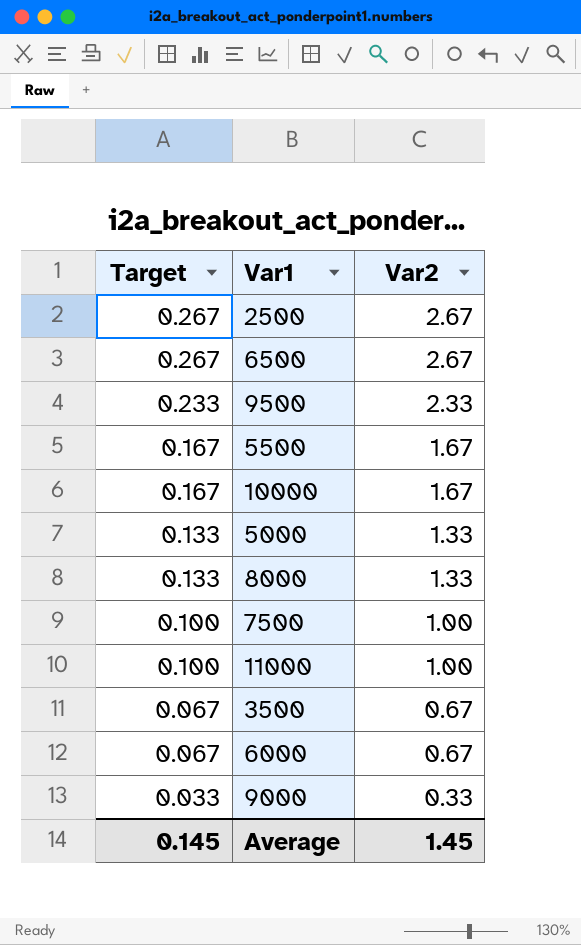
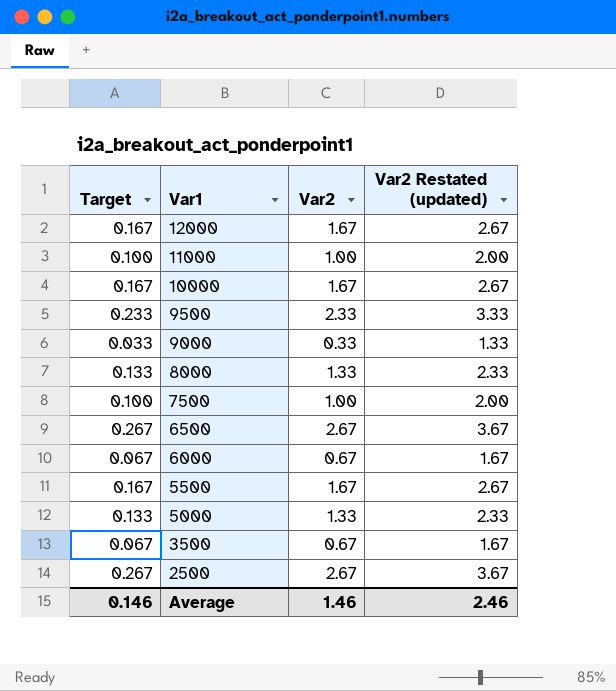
row order: Target descending -> Var1 descending
column Var2 Restated (updated) | formula: none -> [Var2] + 1
row 12000: none -> 0.167 | 1.67 | 2.67
Average | Target: 0.145 -> 0.146
Average | Var2: 1.45 -> 1.46

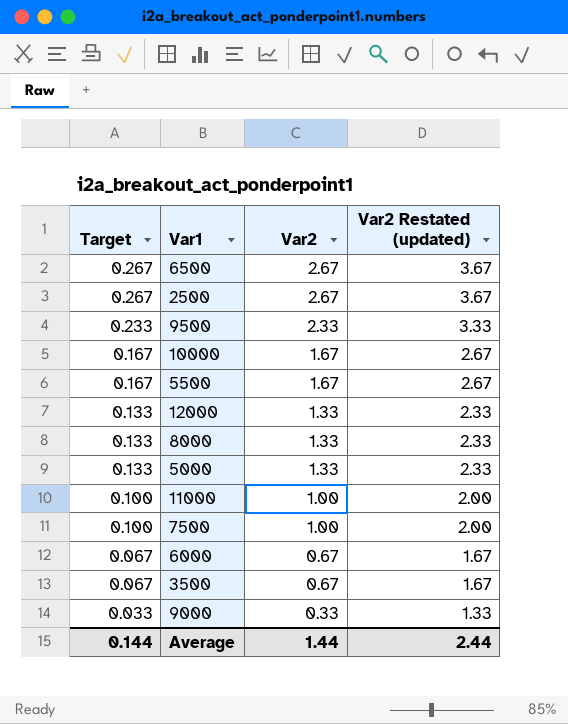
row order: Var1 descending -> Target descending
12000 | Target: 0.167 -> 0.133
12000 | Var2: 1.67 -> 1.33
12000 | Var2 Restated (updated): 2.67 -> 2.33
Average | Target: 0.146 -> 0.144
Average | Var2: 1.46 -> 1.44
Average | Var2 Restated (updated): 2.46 -> 2.44

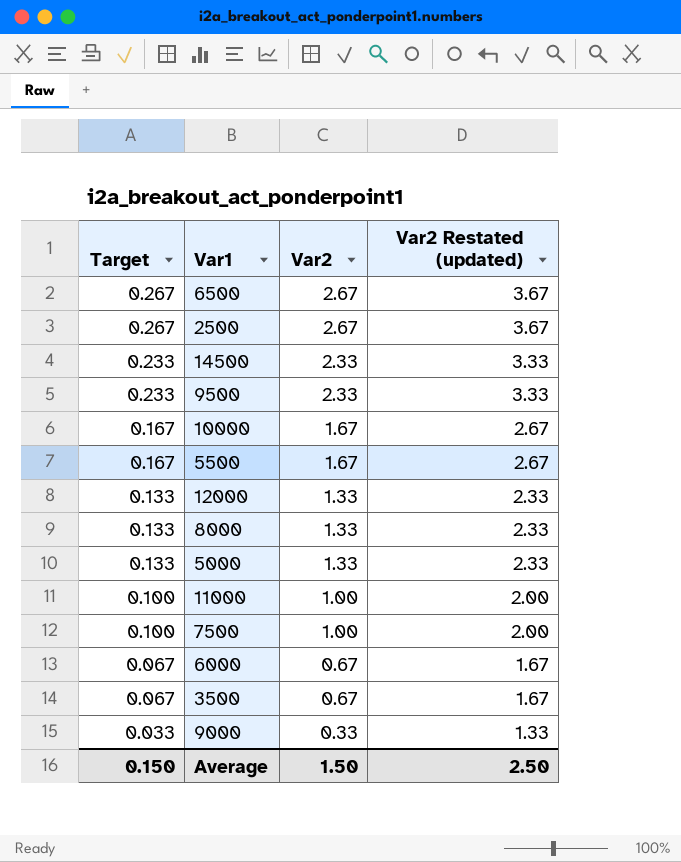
row 14500: none -> 0.233 | 2.33 | 3.33
Average | Target: 0.144 -> 0.150
Average | Var2: 1.44 -> 1.50
Average | Var2 Restated (updated): 2.44 -> 2.50

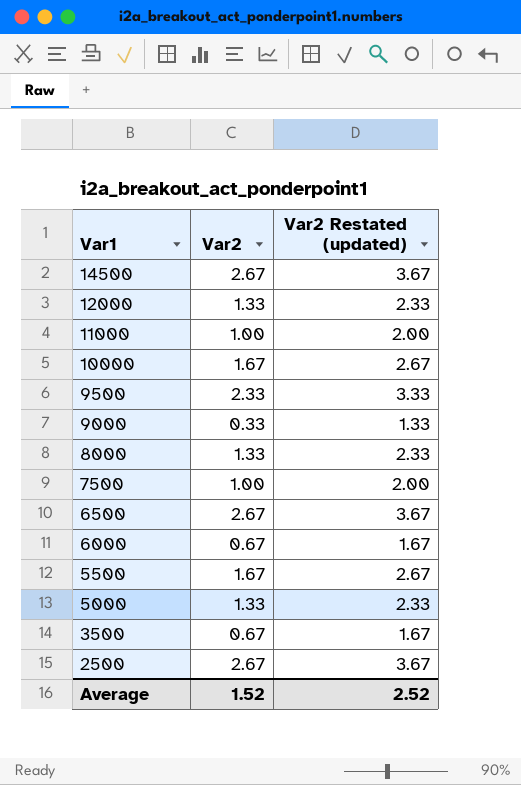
row order: Target descending -> Var1 descending
column Target | formula: [Var2] * 0.1 -> none
14500 | Var2: 2.33 -> 2.67
14500 | Var2 Restated (updated): 3.33 -> 3.67
Average | Var2: 1.50 -> 1.52
Average | Var2 Restated (updated): 2.50 -> 2.52

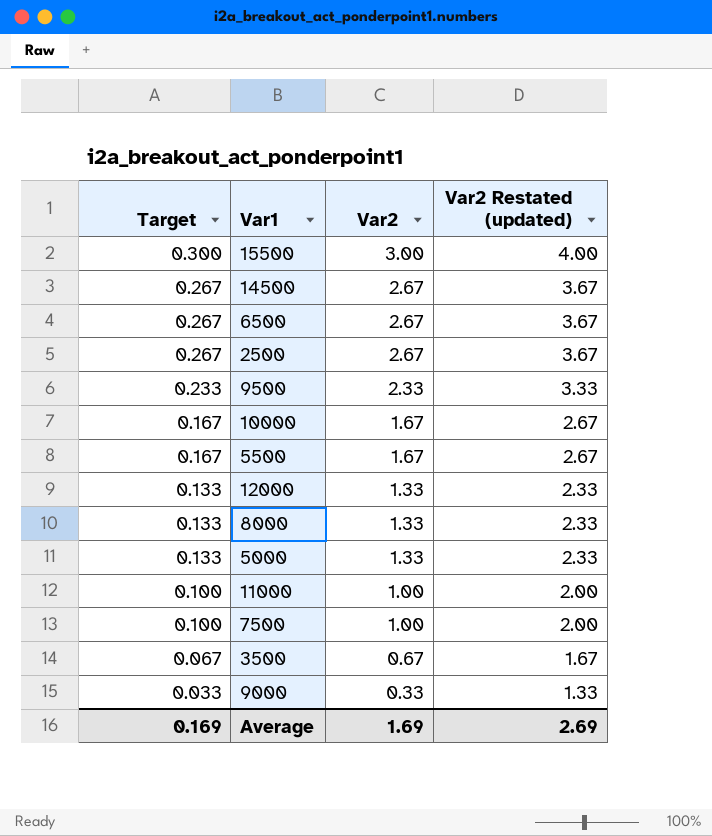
row order: Var1 descending -> Target descending
column Target | formula: none -> [Var2] * 0.1
row 6000: 0.67 | 1.67 -> none
row 15500: none -> 0.300 | 3.00 | 4.00
Average | Var2: 1.52 -> 1.69
Average | Var2 Restated (updated): 2.52 -> 2.69

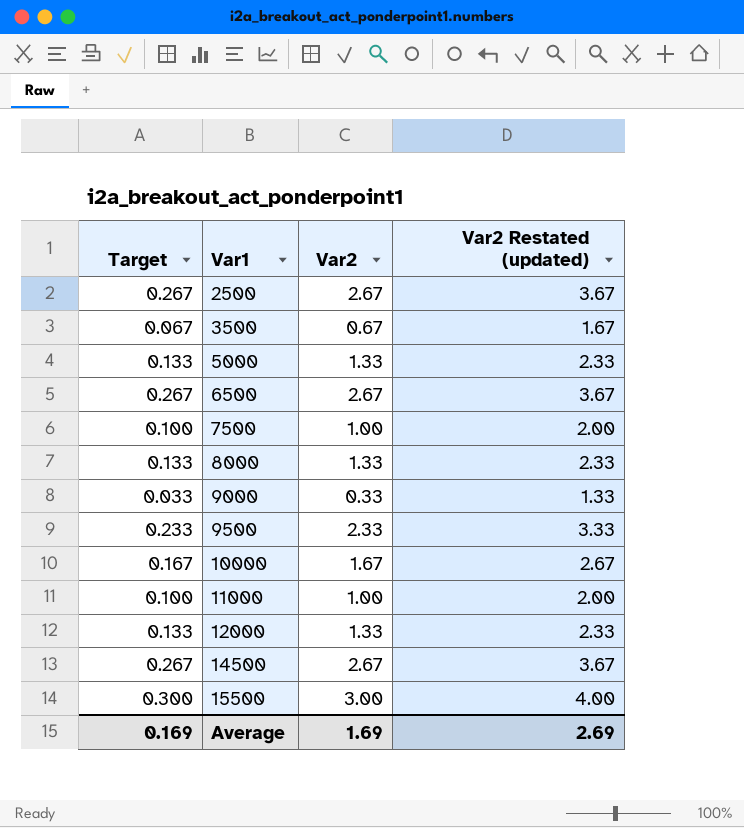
row order: Target descending -> Var1 ascending
row 5500: 0.167 | 1.67 | 2.67 -> none

